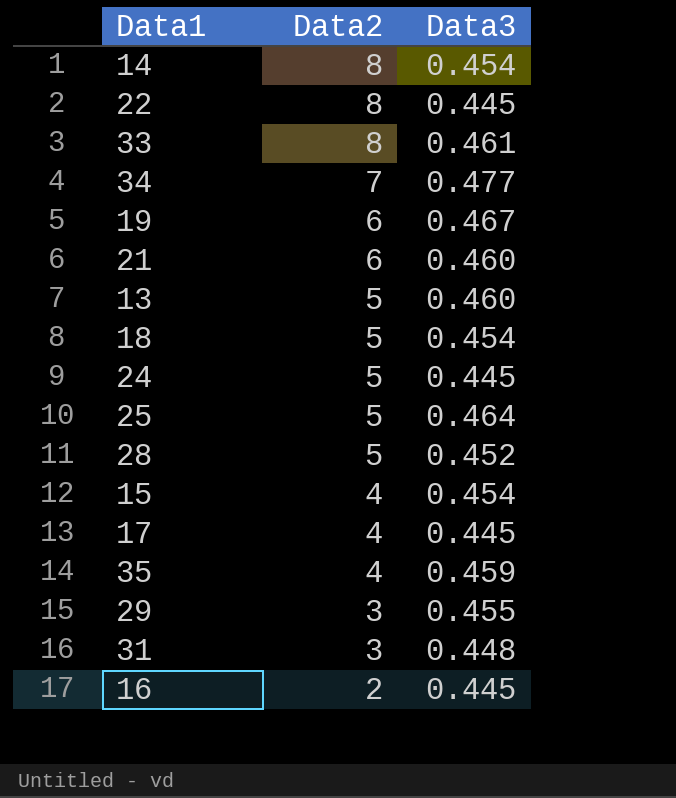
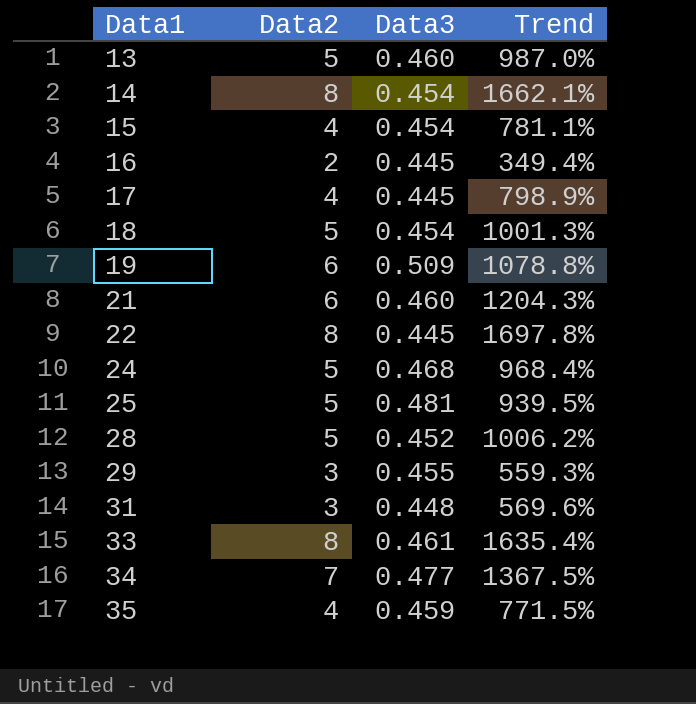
row order: Data2 descending -> Data1 ascending
column Trend | formula: none -> ([Data2] - [Data3]) / [Data3]
19 | Data3: 0.467 -> 0.509
24 | Data3: 0.445 -> 0.468
25 | Data3: 0.464 -> 0.481

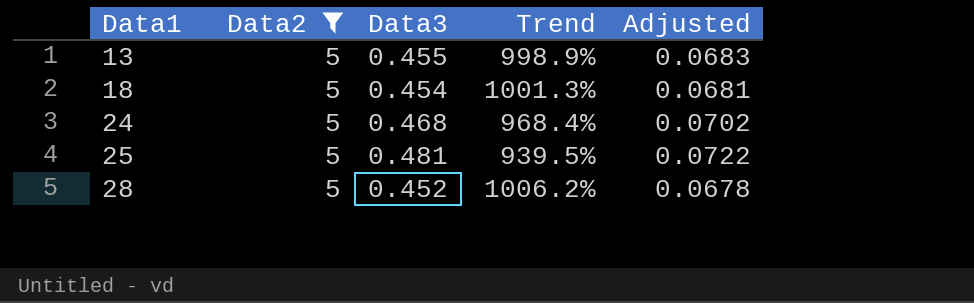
filter: none -> Data2 = 5
column Adjusted | formula: none -> [Data3] * 0.15
13 | Data3: 0.460 -> 0.455
13 | Trend: 987.0% -> 998.9%

